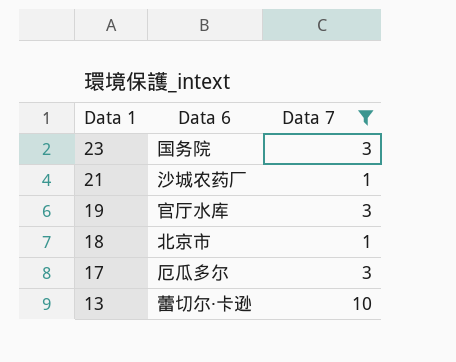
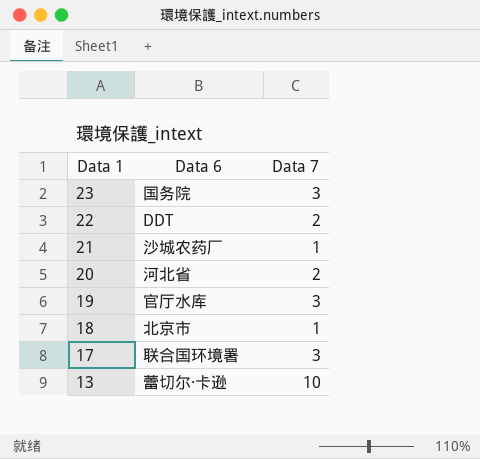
filter: Data 7 != 2 -> none
17 | Data 6: 厄瓜多尔 -> 联合国环境署

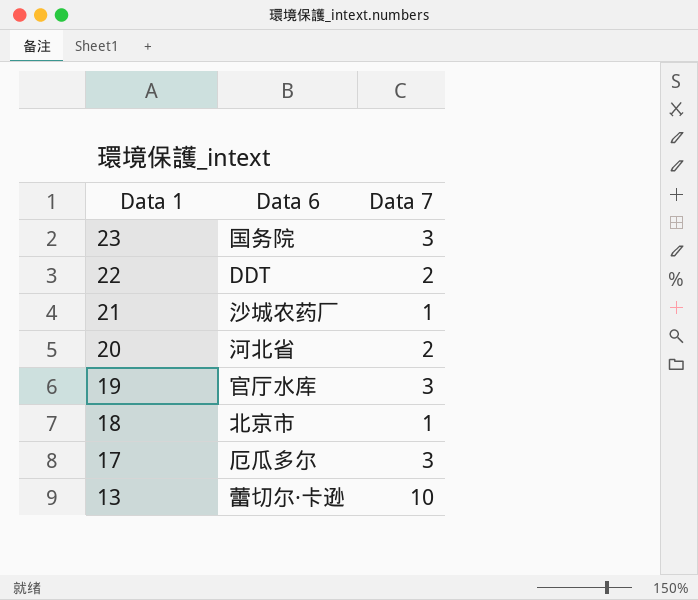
17 | Data 6: 联合国环境署 -> 厄瓜多尔

